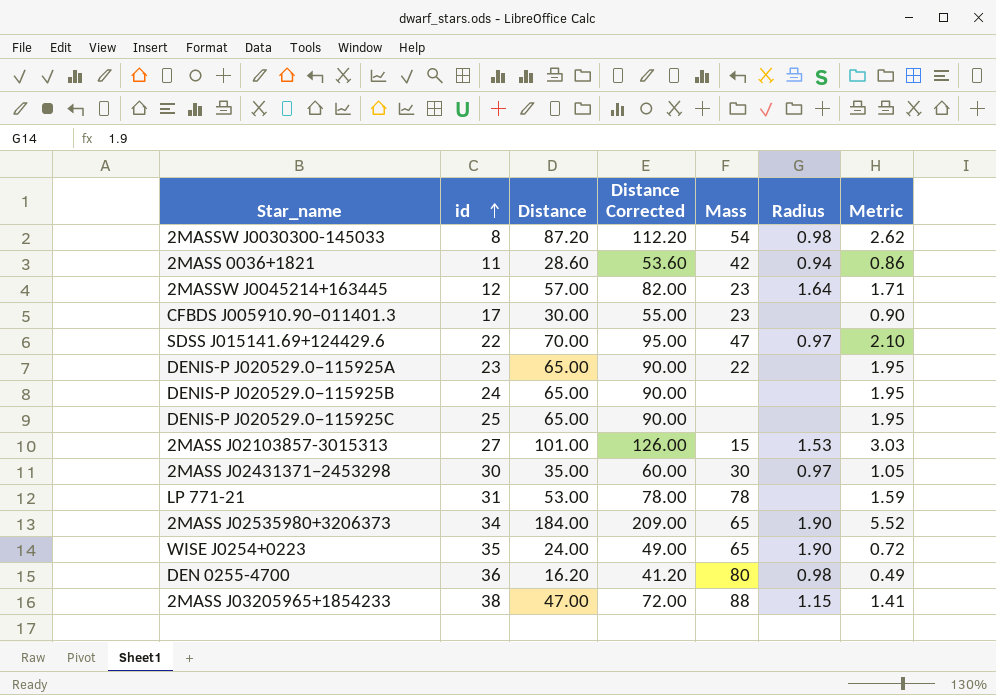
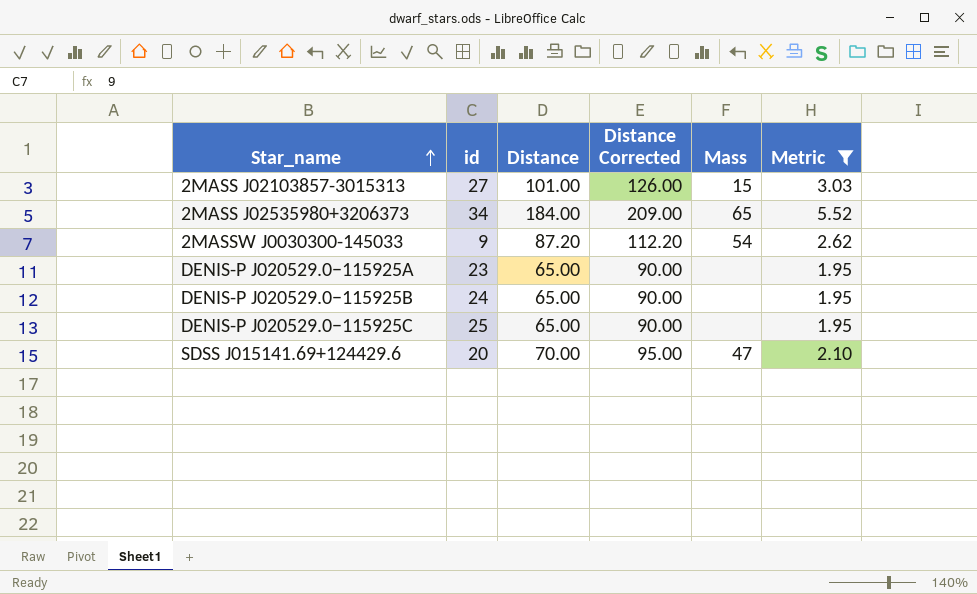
filter: none -> Metric >= 1.95
row order: id ascending -> Star_name ascending
column Radius | position: 6 -> none
2MASSW J0030300-145033 | id: 8 -> 9
DENIS-P J020529.0−115925A | Mass: 22 -> none
SDSS J015141.69+124429.6 | id: 22 -> 20

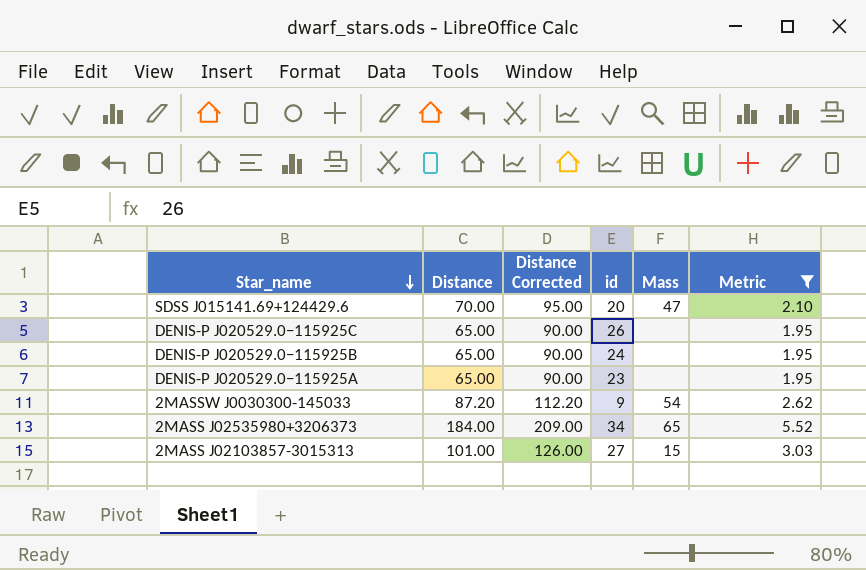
row order: Star_name ascending -> Star_name descending
column id | position: 2 -> 4
DENIS-P J020529.0−115925C | id: 25 -> 26

